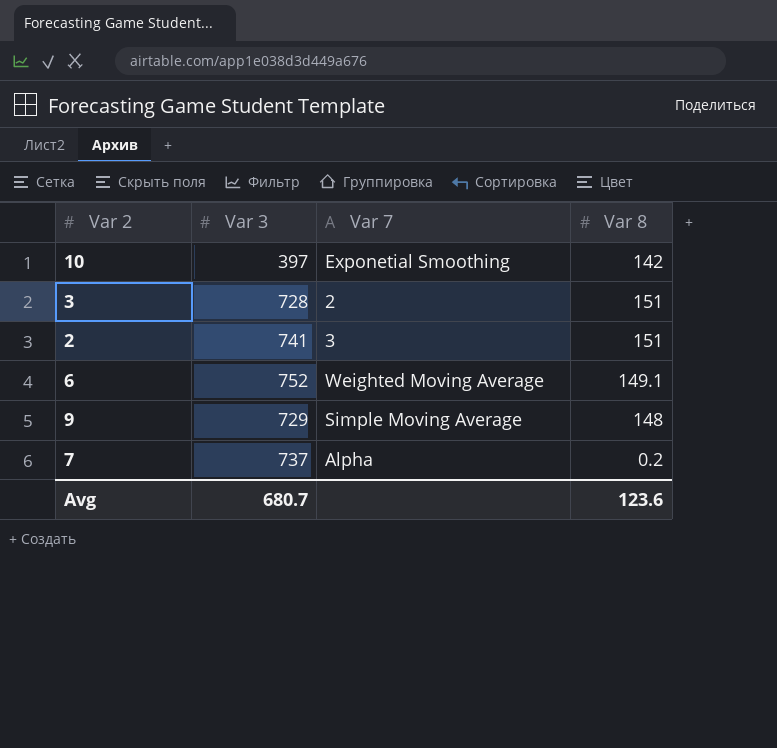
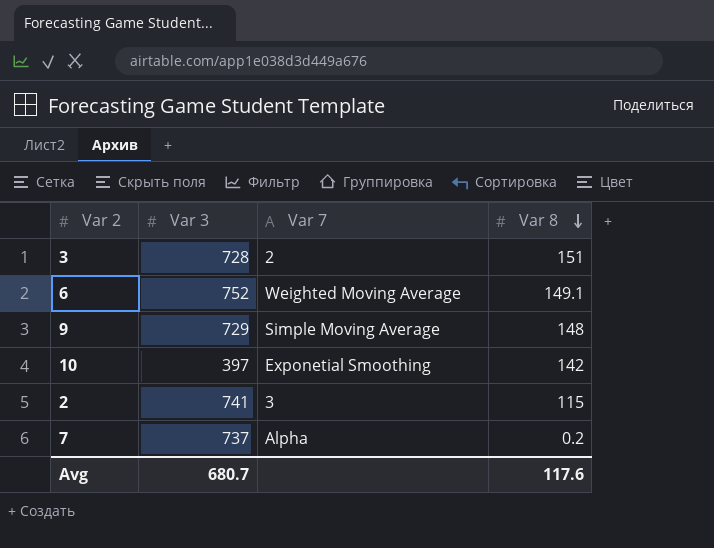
row order: none -> Var 8 descending
2 | Var 8: 151 -> 115
Avg | Var 8: 123.6 -> 117.6

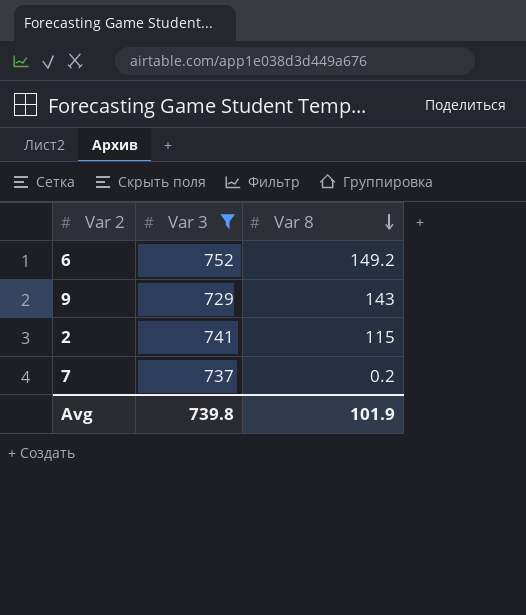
filter: none -> Var 3 >= 729
column Var 7 | position: 3 -> none
6 | Var 8: 149.1 -> 149.2
9 | Var 8: 148 -> 143
Avg | Var 3: 680.7 -> 739.8
Avg | Var 8: 117.6 -> 101.9

